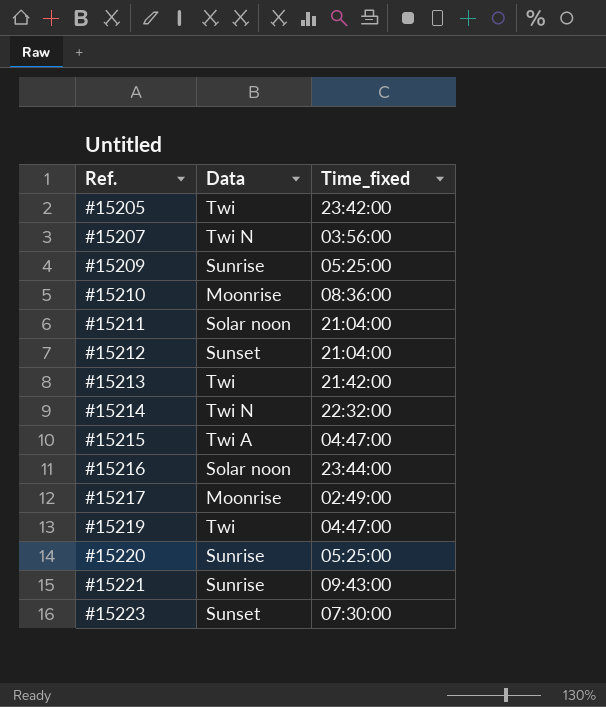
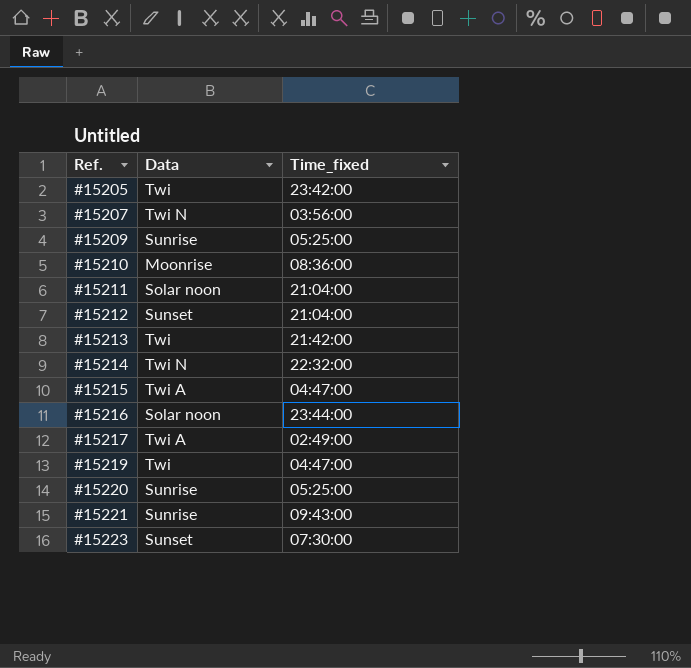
#15217 | Data: Moonrise -> Twi A

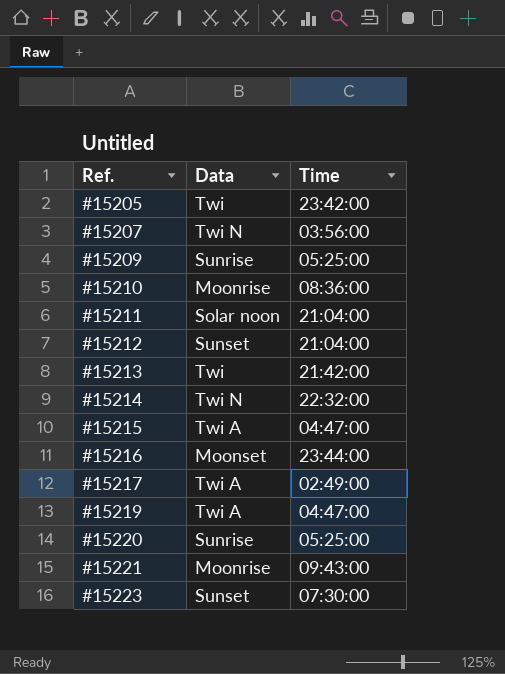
column name: Time_fixed -> Time
#15216 | Data: Solar noon -> Moonset
#15219 | Data: Twi -> Twi A
#15221 | Data: Sunrise -> Moonrise

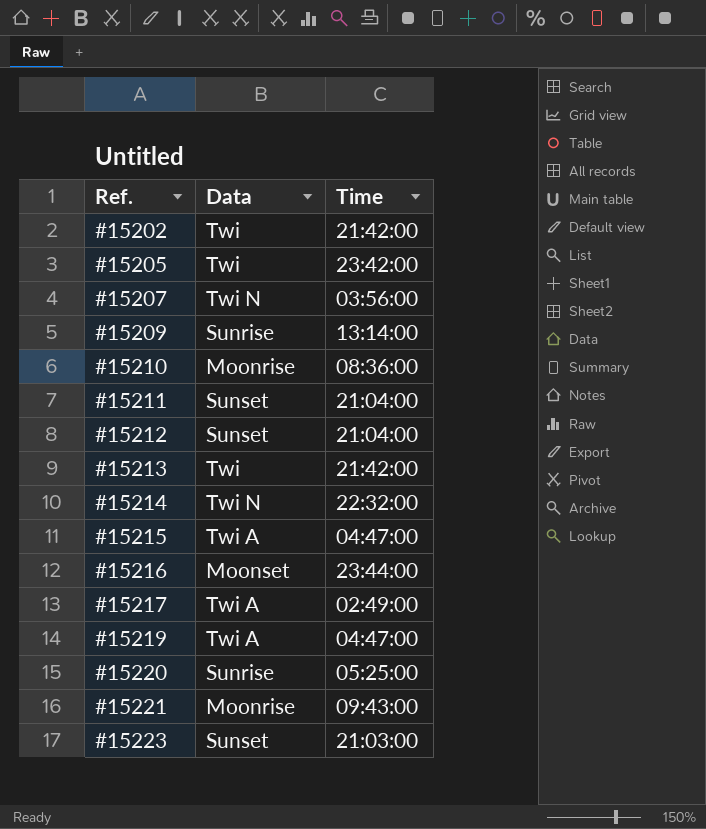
row #15202: none -> Twi | 21:42:00
#15209 | Time: 05:25:00 -> 13:14:00
#15211 | Data: Solar noon -> Sunset
#15223 | Time: 07:30:00 -> 21:03:00

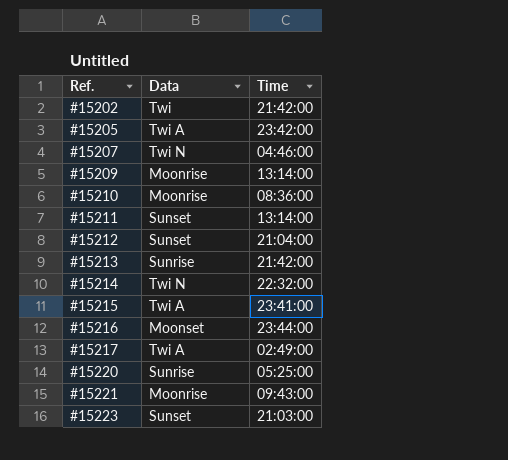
row #15219: Twi A | 04:47:00 -> none
#15205 | Data: Twi -> Twi A
#15207 | Time: 03:56:00 -> 04:46:00
#15209 | Data: Sunrise -> Moonrise
#15211 | Time: 21:04:00 -> 13:14:00
#15213 | Data: Twi -> Sunrise
#15215 | Time: 04:47:00 -> 23:41:00

